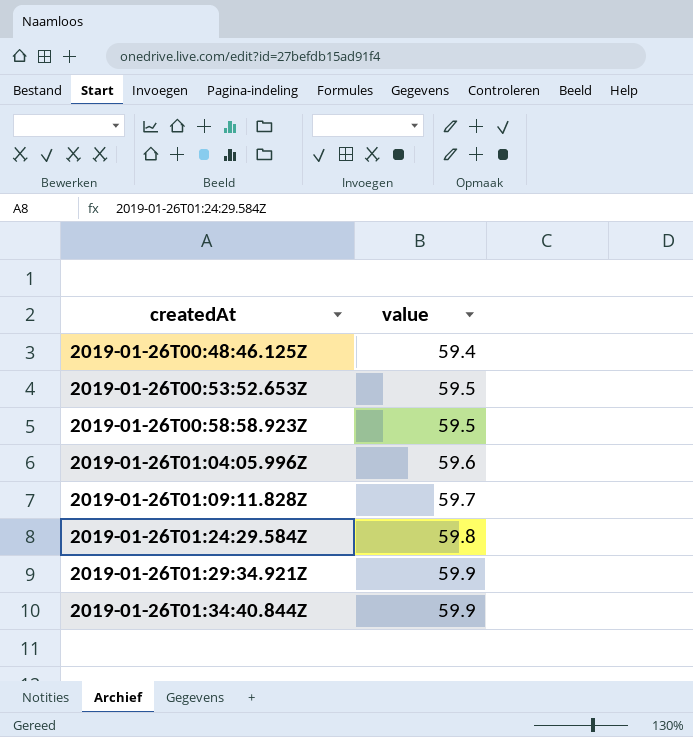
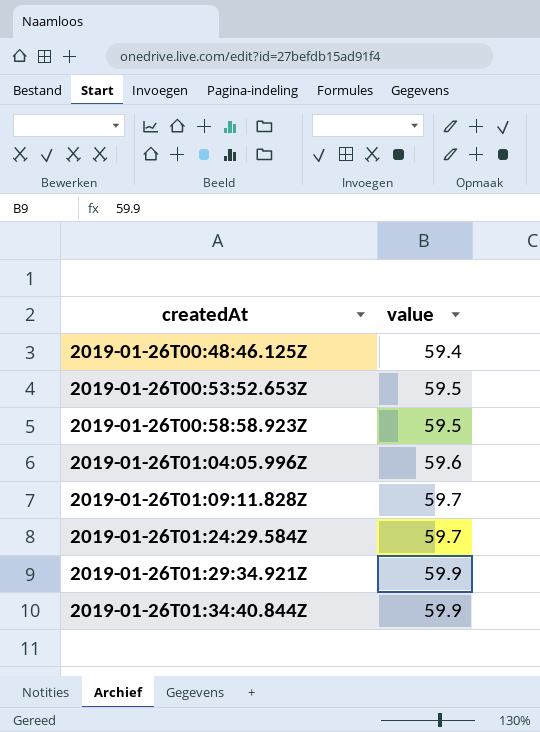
2019-01-26T01:24:29.584Z | value: 59.8 -> 59.7

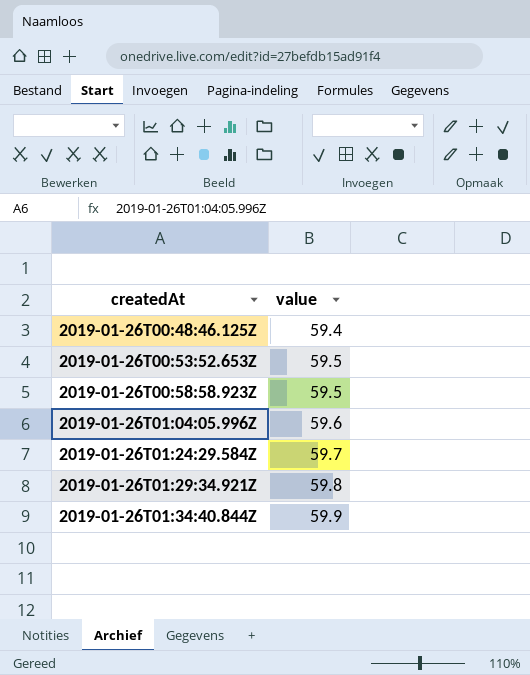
row 2019-01-26T01:09:11.828Z: 59.7 -> none
2019-01-26T01:29:34.921Z | value: 59.9 -> 59.8

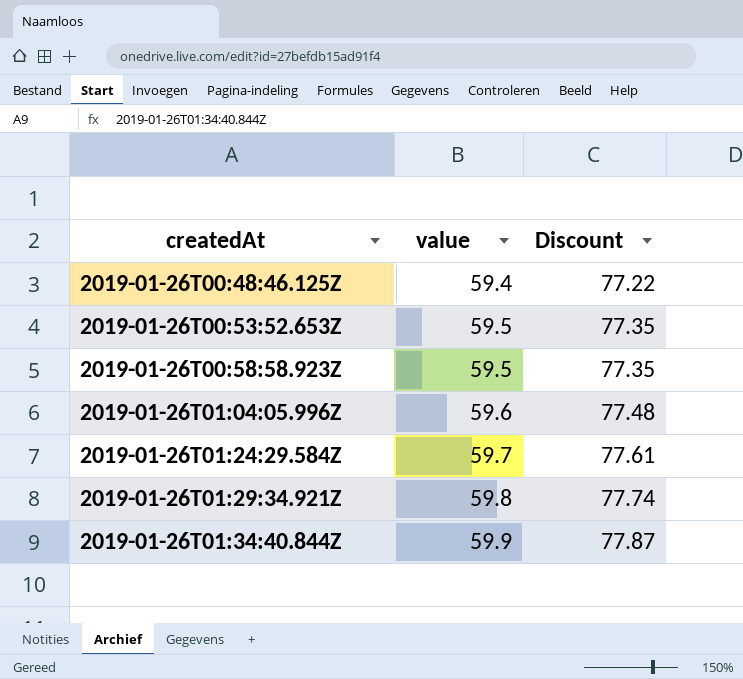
column Discount | formula: none -> [value] * 1.3

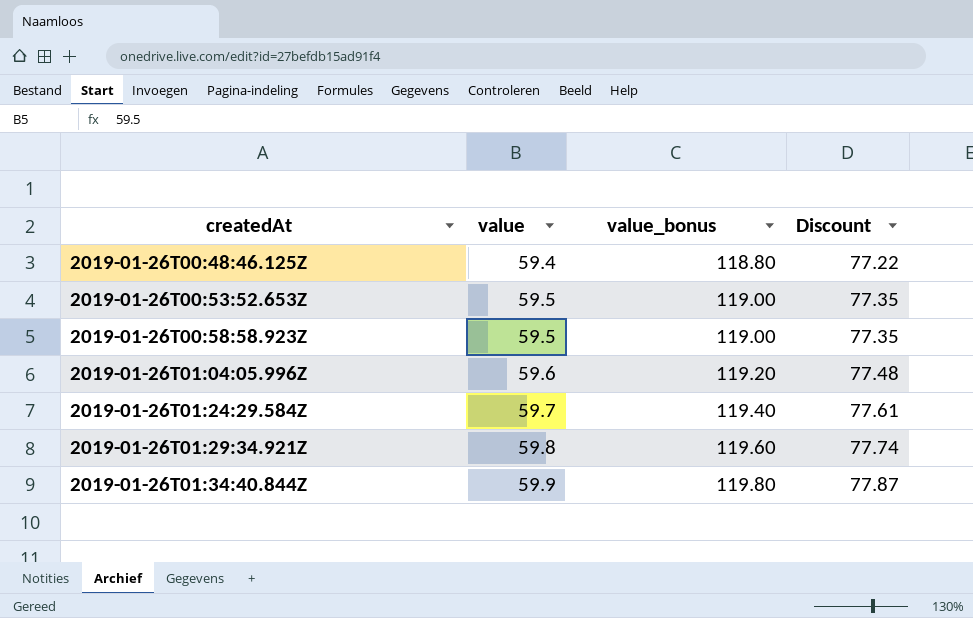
column value_bonus | formula: none -> [value] * 2

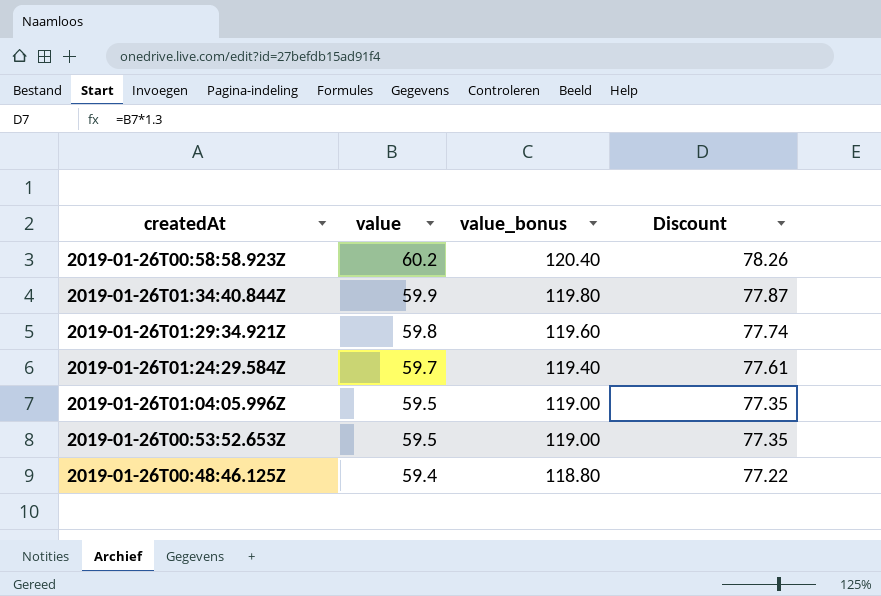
row order: createdAt ascending -> value descending
2019-01-26T00:58:58.923Z | value: 59.5 -> 60.2
2019-01-26T00:58:58.923Z | value_bonus: 119.00 -> 120.40
2019-01-26T00:58:58.923Z | Discount: 77.35 -> 78.26
2019-01-26T01:04:05.996Z | value: 59.6 -> 59.5
2019-01-26T01:04:05.996Z | value_bonus: 119.20 -> 119.00
2019-01-26T01:04:05.996Z | Discount: 77.48 -> 77.35

